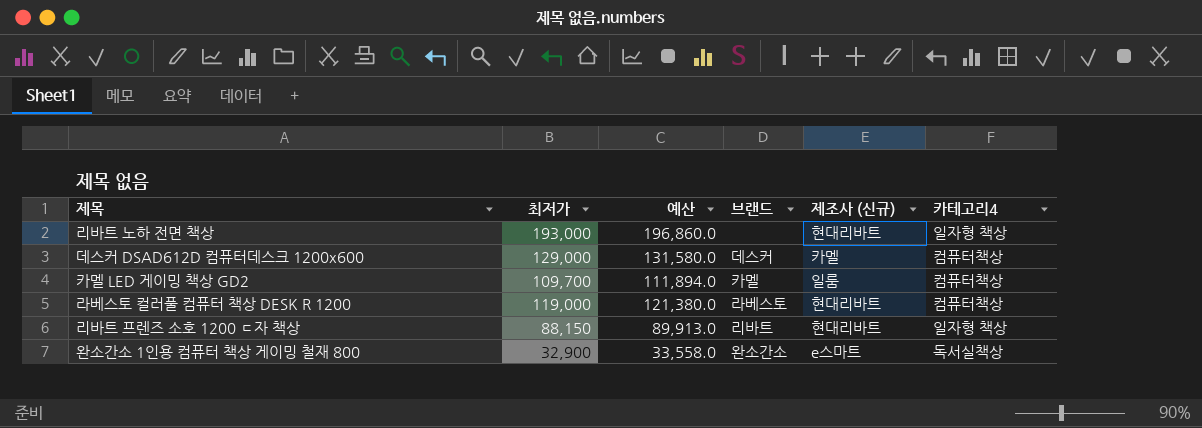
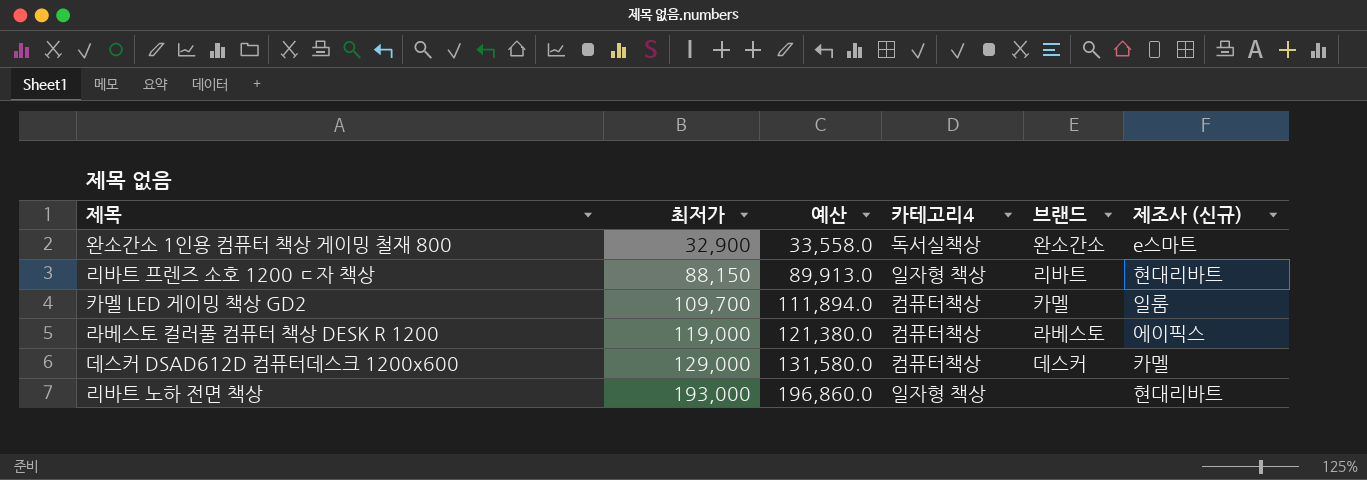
row order: none -> 최저가 ascending
column 카테고리4 | position: 6 -> 4
라베스토 컬러풀 컴퓨터 책상 DESK R 1200 | 제조사 (신규): 현대리바트 -> 에이픽스

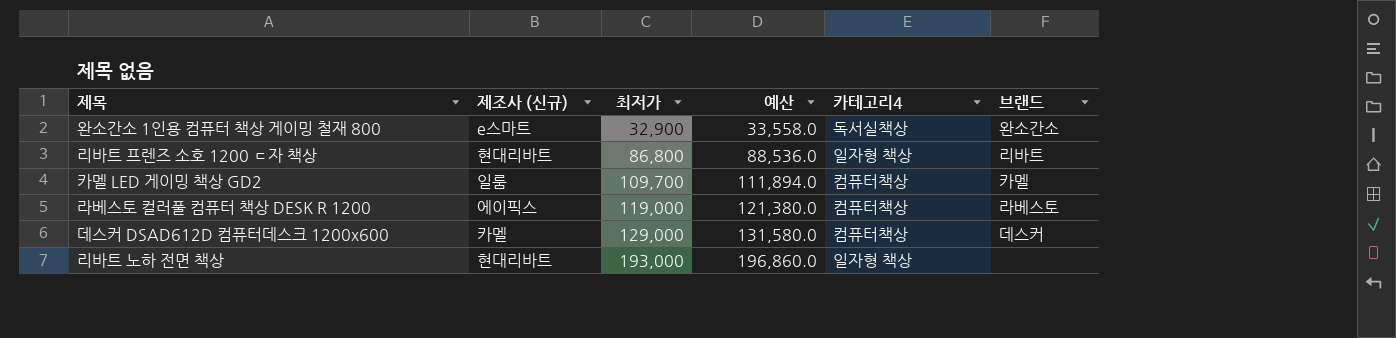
column 제조사 (신규) | position: 6 -> 2
리바트 프렌즈 소호 1200 ㄷ자 책상 | 최저가: 88,150 -> 86,800
리바트 프렌즈 소호 1200 ㄷ자 책상 | 예산: 89,913.0 -> 88,536.0

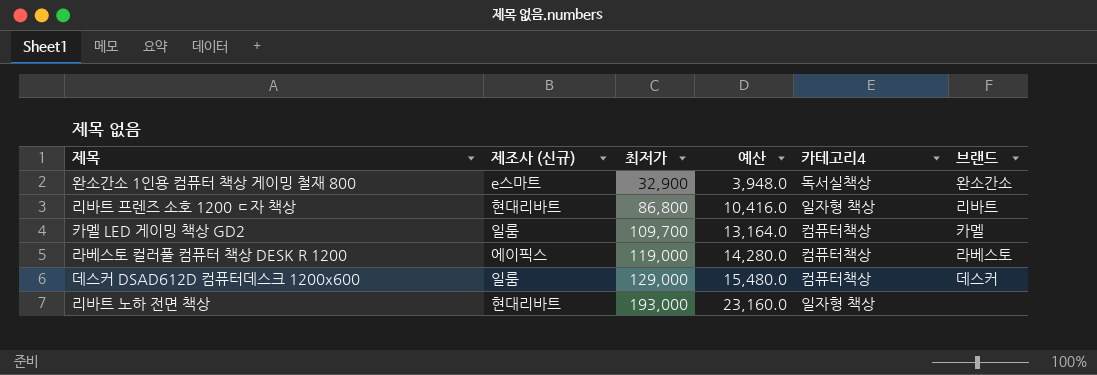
column 예산 | formula: [최저가] * 1.02 -> [최저가] * 0.12
데스커 DSAD612D 컴퓨터데스크 1200x600 | 제조사 (신규): 카멜 -> 일룸

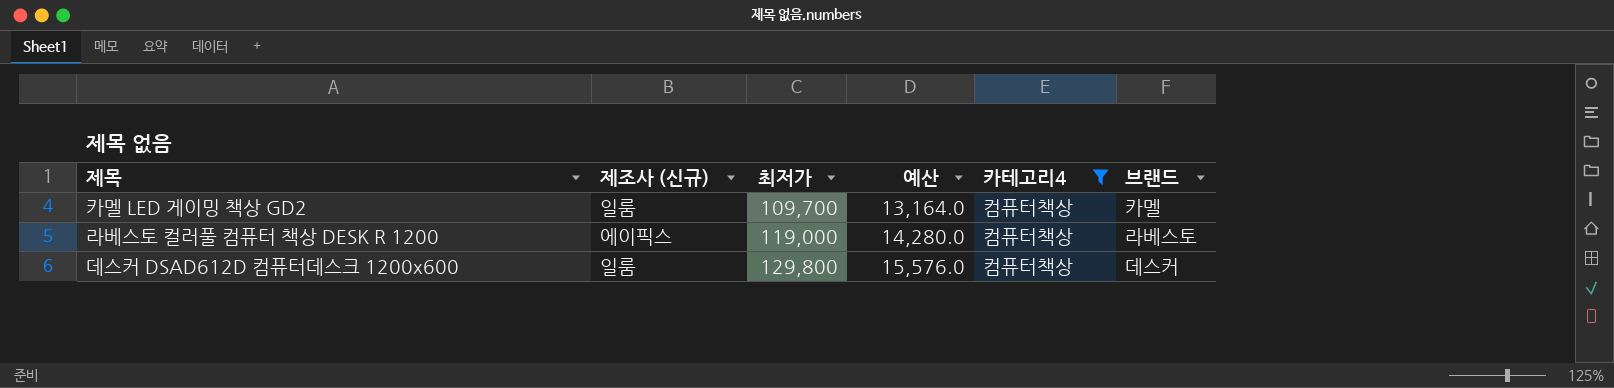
filter: none -> 카테고리4 = 컴퓨터책상
데스커 DSAD612D 컴퓨터데스크 1200x600 | 최저가: 129,000 -> 129,800
데스커 DSAD612D 컴퓨터데스크 1200x600 | 예산: 15,480.0 -> 15,576.0

